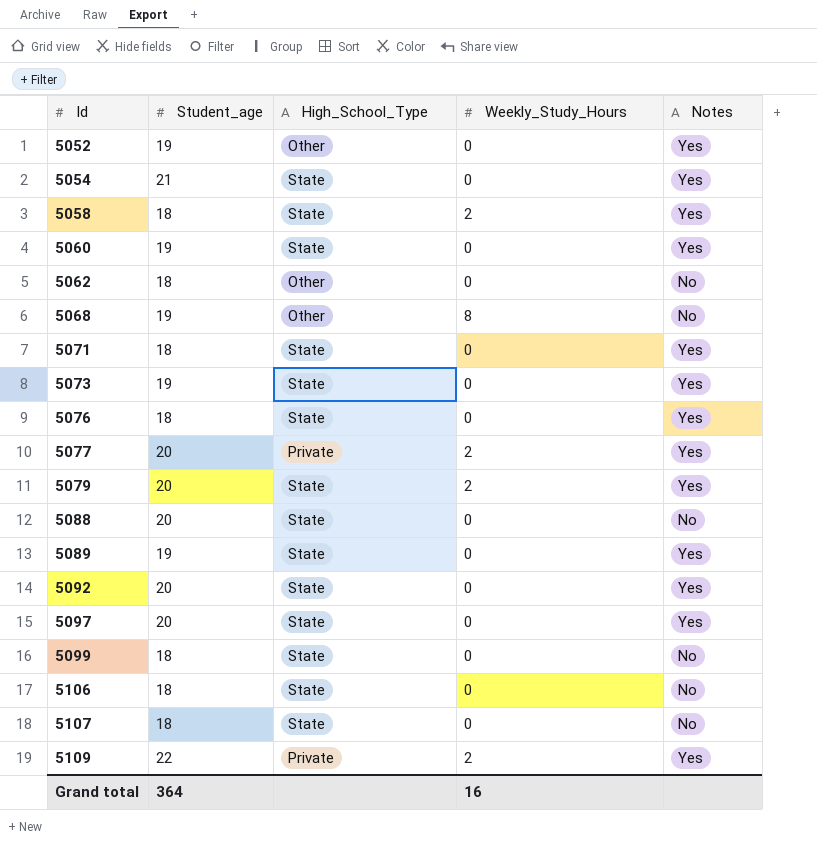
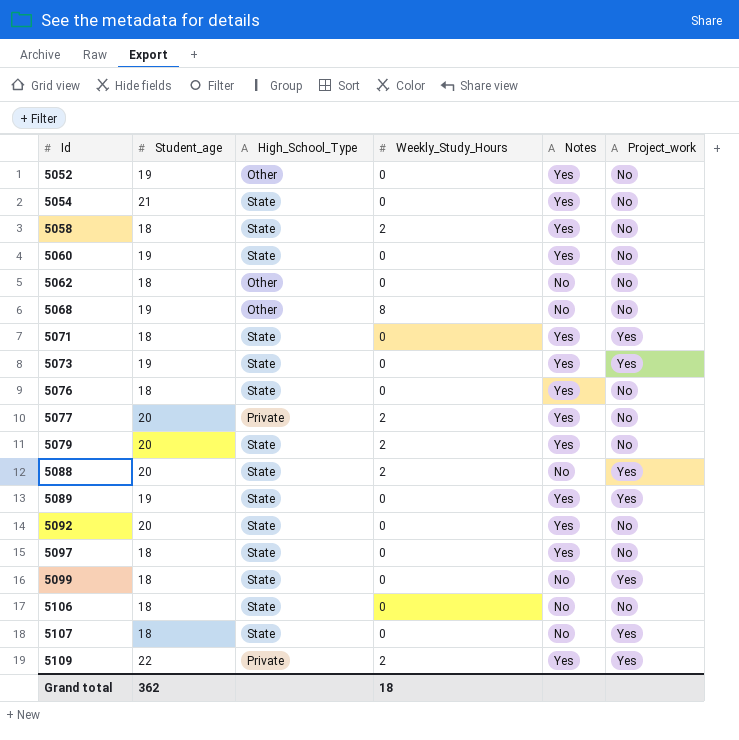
column Project_work | position: none -> 6
5088 | Weekly_Study_Hours: 0 -> 2
5097 | Student_age: 20 -> 18
Grand total | Student_age: 364 -> 362
Grand total | Weekly_Study_Hours: 16 -> 18

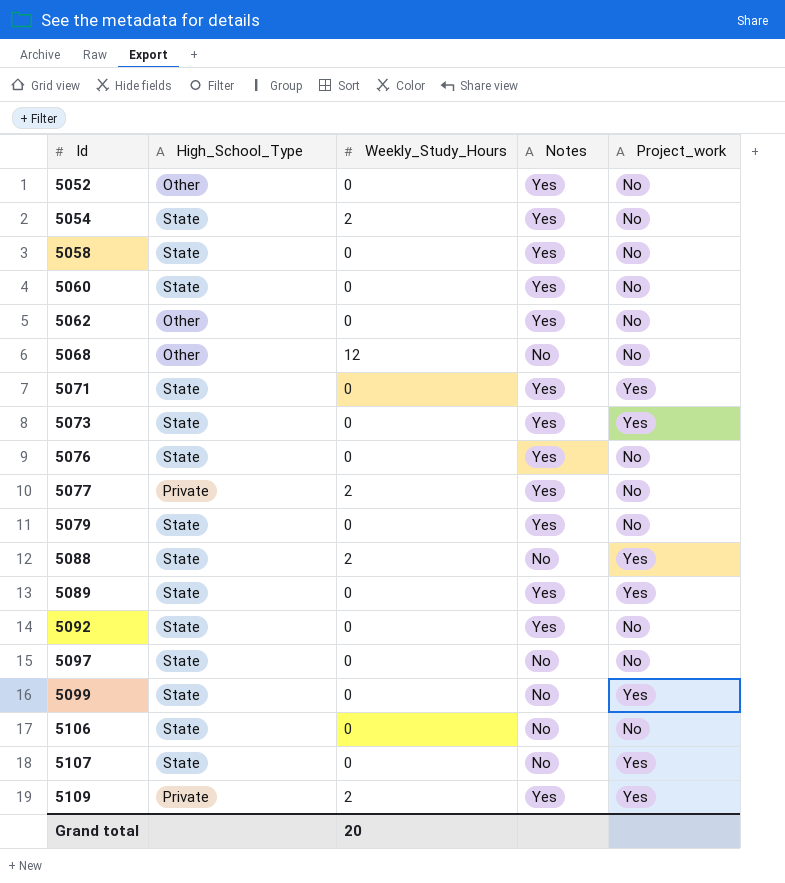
column Student_age | position: 2 -> none
5054 | Weekly_Study_Hours: 0 -> 2
5058 | Weekly_Study_Hours: 2 -> 0
5062 | Notes: No -> Yes
5068 | Weekly_Study_Hours: 8 -> 12
5079 | Weekly_Study_Hours: 2 -> 0
5097 | Notes: Yes -> No
Grand total | Weekly_Study_Hours: 18 -> 20

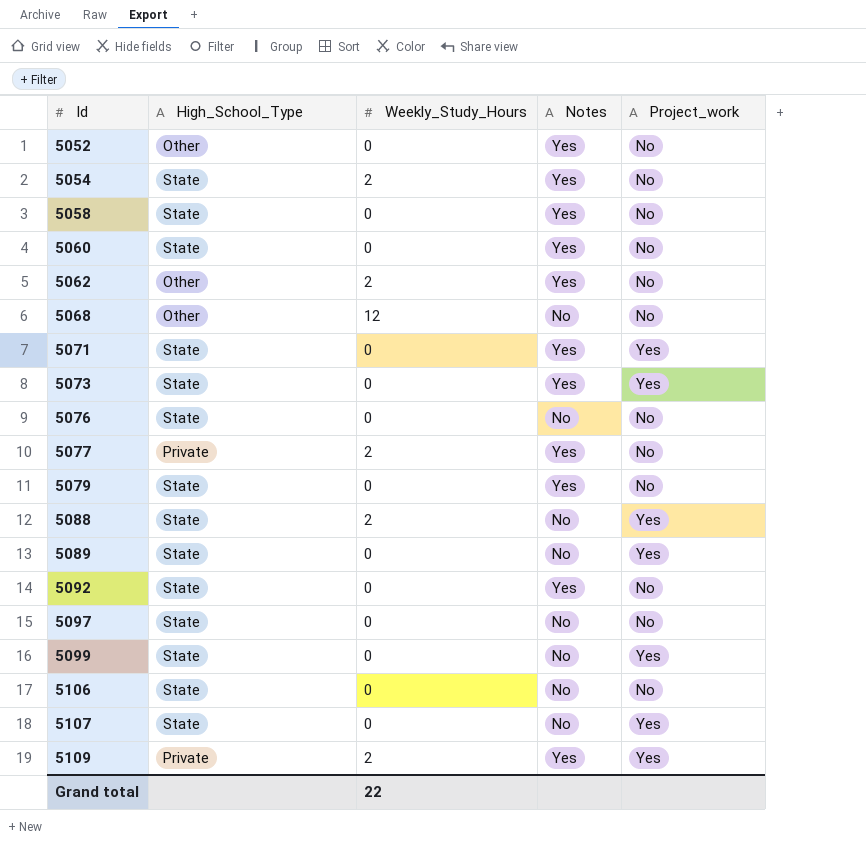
5062 | Weekly_Study_Hours: 0 -> 2
5076 | Notes: Yes -> No
5089 | Notes: Yes -> No
Grand total | Weekly_Study_Hours: 20 -> 22

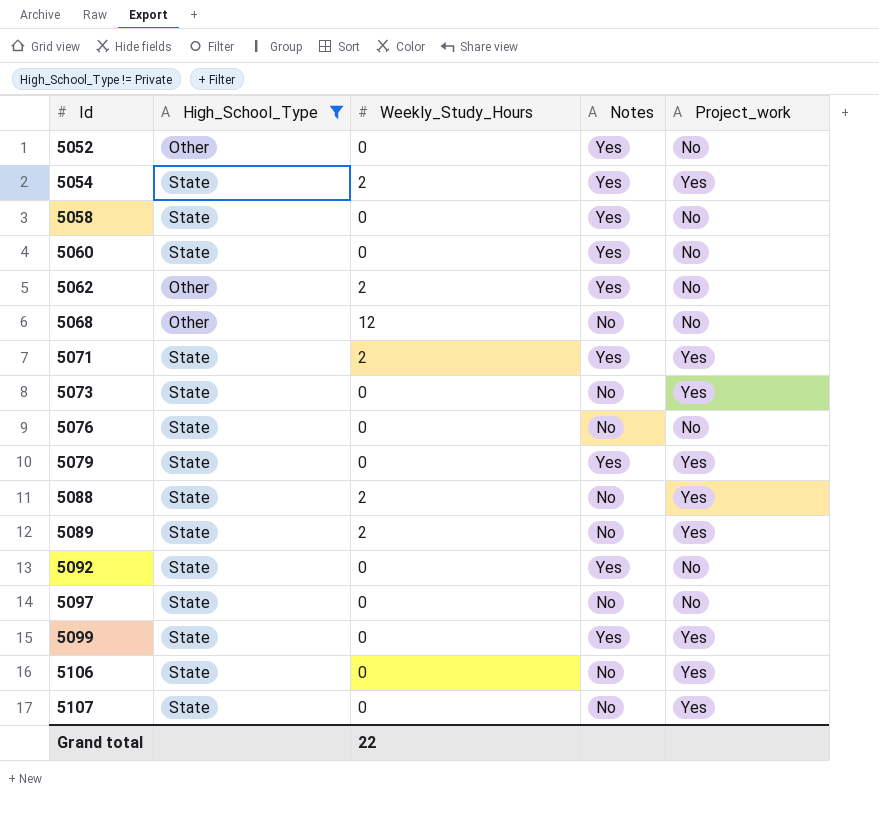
filter: none -> High_School_Type != Private
5054 | Project_work: No -> Yes
5071 | Weekly_Study_Hours: 0 -> 2
5073 | Notes: Yes -> No
5079 | Project_work: No -> Yes
5089 | Weekly_Study_Hours: 0 -> 2
5099 | Notes: No -> Yes
5106 | Project_work: No -> Yes

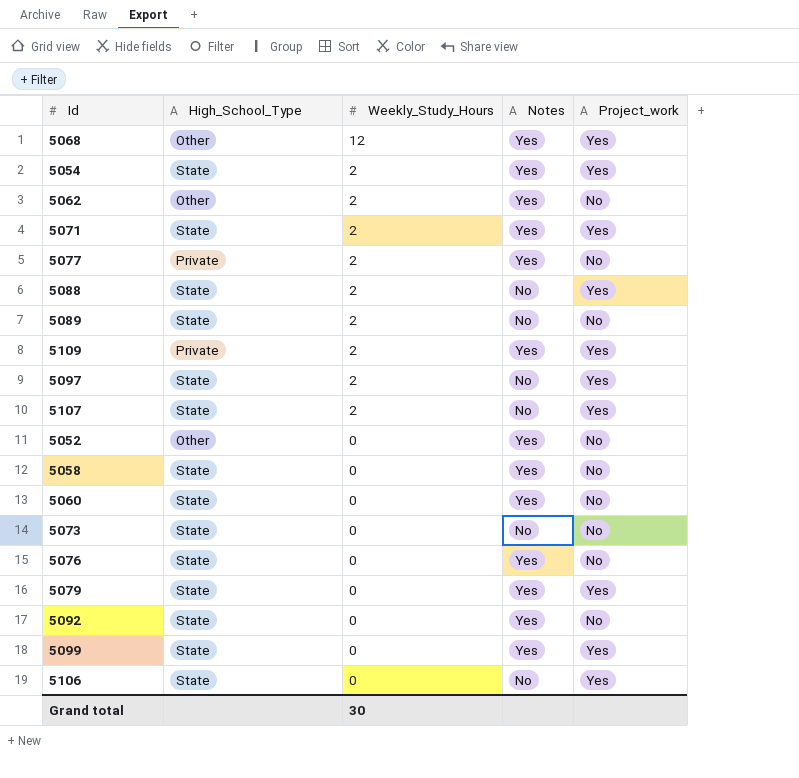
filter: High_School_Type != Private -> none
row order: Id ascending -> Weekly_Study_Hours descending
5068 | Notes: No -> Yes
5068 | Project_work: No -> Yes
5089 | Project_work: Yes -> No
5097 | Weekly_Study_Hours: 0 -> 2
5097 | Project_work: No -> Yes
5107 | Weekly_Study_Hours: 0 -> 2
5073 | Project_work: Yes -> No
5076 | Notes: No -> Yes
Grand total | Weekly_Study_Hours: 22 -> 30

